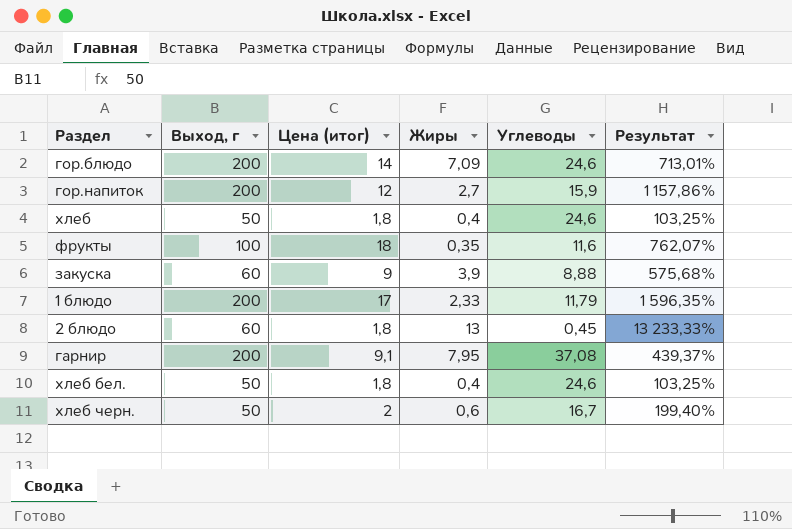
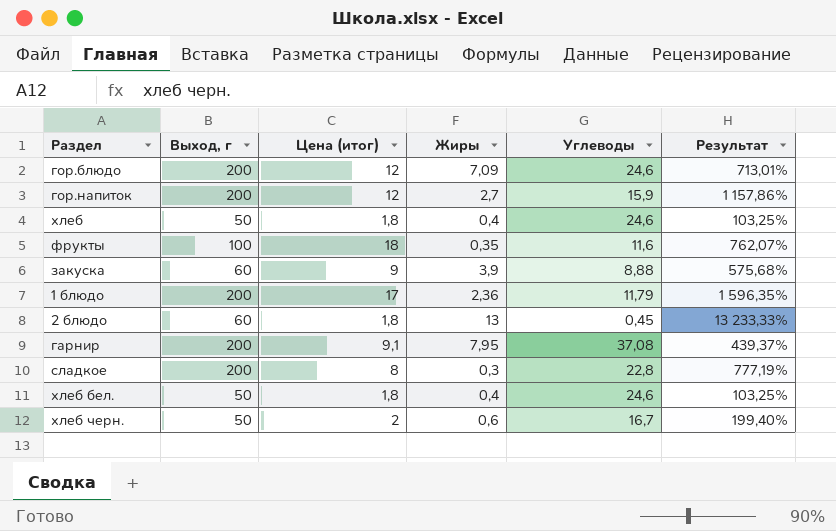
гор.блюдо | Цена (итог): 14 -> 12
1 блюдо | Жиры: 2,33 -> 2,36
row сладкое: none -> 200 | 8 | 0,3 | 22,8 | 777,19%

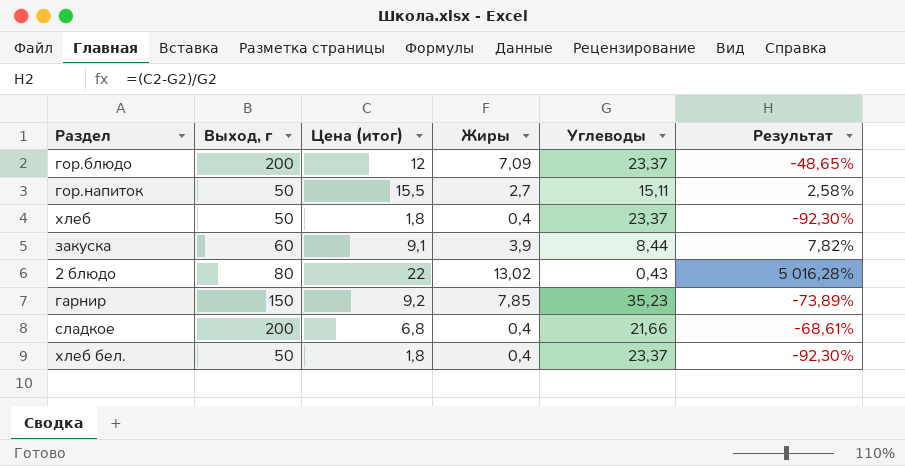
column Результат | formula: ([Выход, г] - [Углеводы]) / [Углеводы] -> ([Цена (итог)] - [Углеводы]) / [Углеводы]
row фрукты: 100 | 18 | 0,35 | 11,6 | 762,07% -> none
row 1 блюдо: 200 | 17 | 2,36 | 11,79 | 1 596,35% -> none
row хлеб черн.: 50 | 2 | 0,6 | 16,7 | 199,40% -> none
гор.блюдо | Углеводы: 24,6 -> 23,37
гор.напиток | Выход, г: 200 -> 50
гор.напиток | Цена (итог): 12 -> 15,5
гор.напиток | Углеводы: 15,9 -> 15,11
хлеб | Углеводы: 24,6 -> 23,37
закуска | Цена (итог): 9 -> 9,1
закуска | Углеводы: 8,88 -> 8,44
2 блюдо | Выход, г: 60 -> 80
2 блюдо | Цена (итог): 1,8 -> 22
2 блюдо | Жиры: 13 -> 13,02
2 блюдо | Углеводы: 0,45 -> 0,43
гарнир | Выход, г: 200 -> 150
гарнир | Цена (итог): 9,1 -> 9,2
гарнир | Жиры: 7,95 -> 7,85
гарнир | Углеводы: 37,08 -> 35,23
сладкое | Цена (итог): 8 -> 6,8
сладкое | Жиры: 0,3 -> 0,4
сладкое | Углеводы: 22,8 -> 21,66
хлеб бел. | Углеводы: 24,6 -> 23,37

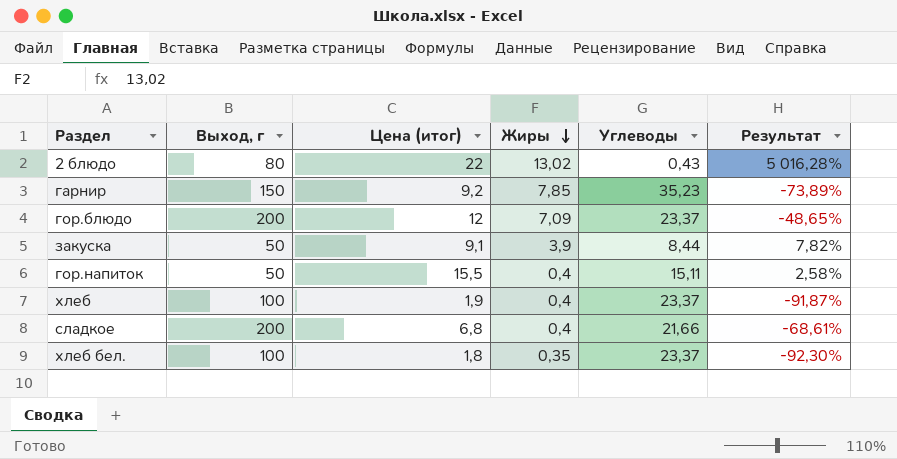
row order: none -> Жиры descending
закуска | Выход, г: 60 -> 50
гор.напиток | Жиры: 2,7 -> 0,4
хлеб | Выход, г: 50 -> 100
хлеб | Цена (итог): 1,8 -> 1,9
хлеб | Результат: -92,30% -> -91,87%
хлеб бел. | Выход, г: 50 -> 100
хлеб бел. | Жиры: 0,4 -> 0,35

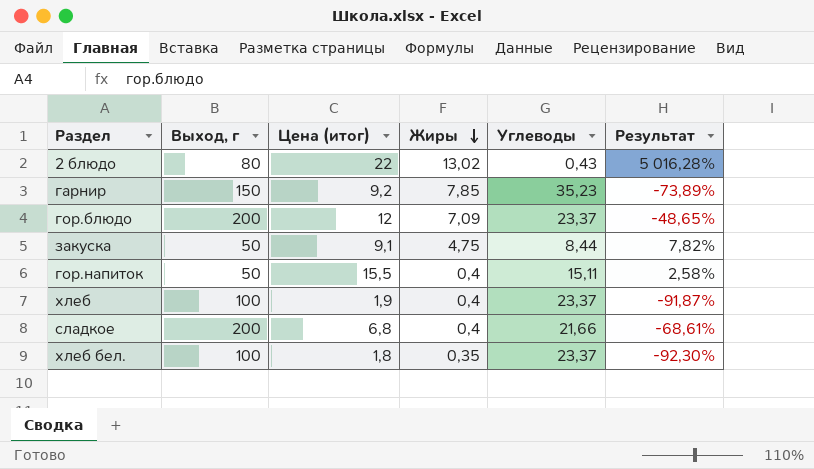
закуска | Жиры: 3,9 -> 4,75

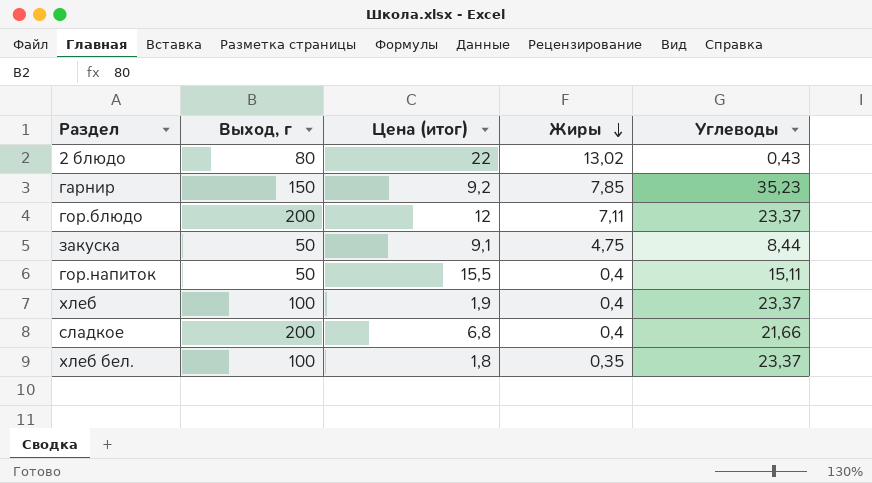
column Результат | formula: ([Цена (итог)] - [Углеводы]) / [Углеводы] -> none
гор.блюдо | Жиры: 7,09 -> 7,11

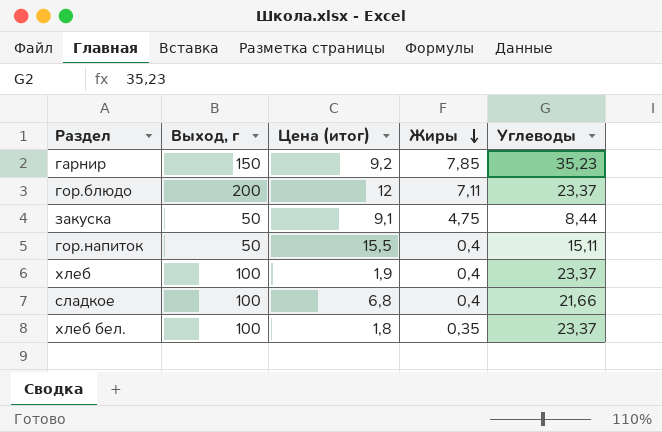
row 2 блюдо: 80 | 22 | 13,02 | 0,43 -> none
сладкое | Выход, г: 200 -> 100

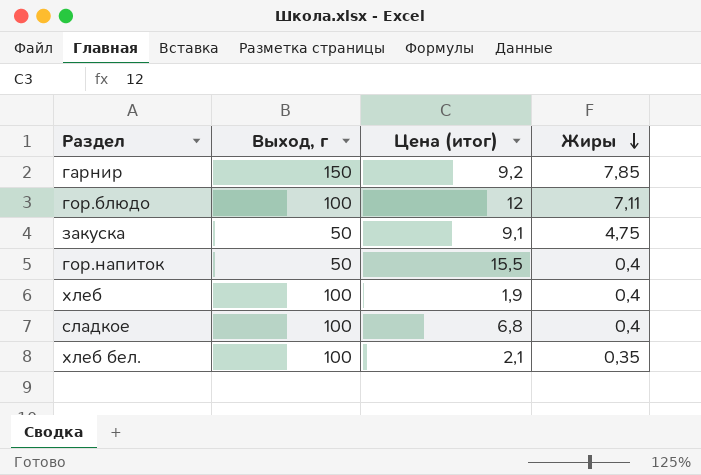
column Углеводы | position: 5 -> none
гор.блюдо | Выход, г: 200 -> 100
хлеб бел. | Цена (итог): 1,8 -> 2,1

